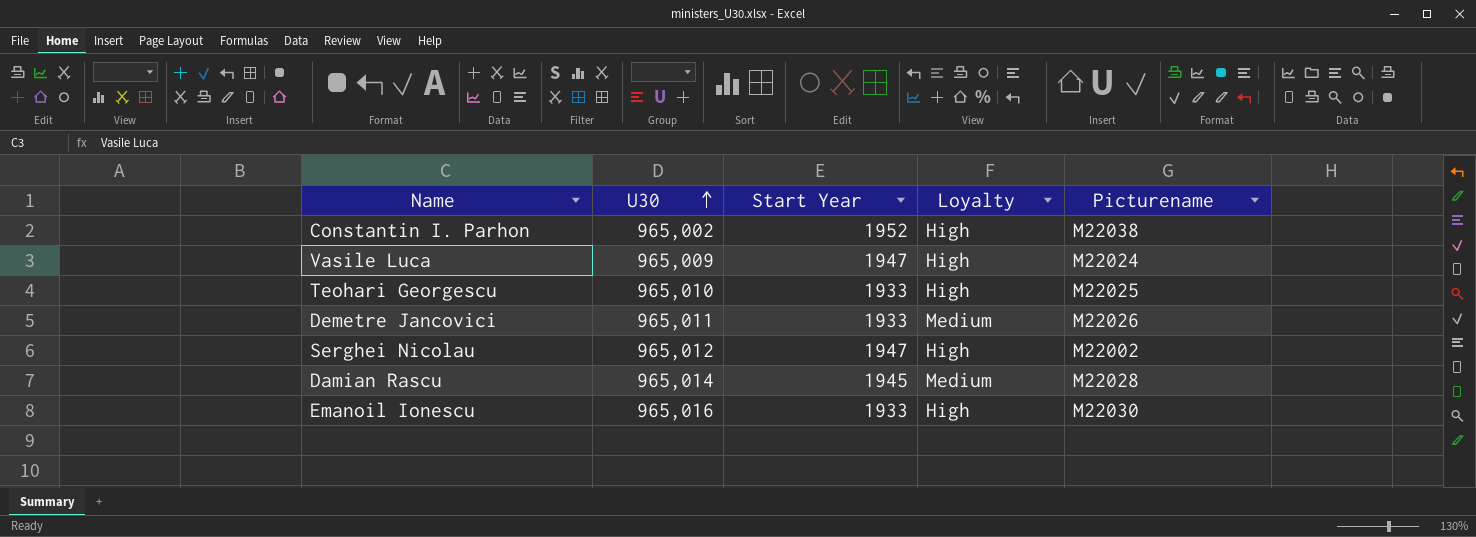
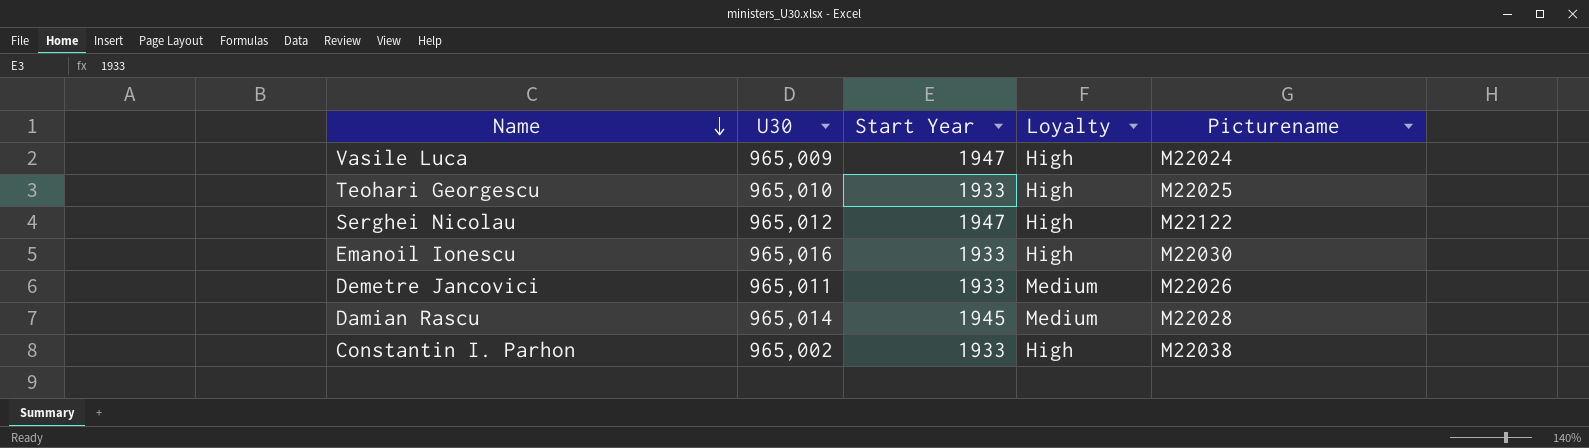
row order: U30 ascending -> Name descending
Serghei Nicolau | Picturename: M22002 -> M22122
Constantin I. Parhon | Start Year: 1952 -> 1933

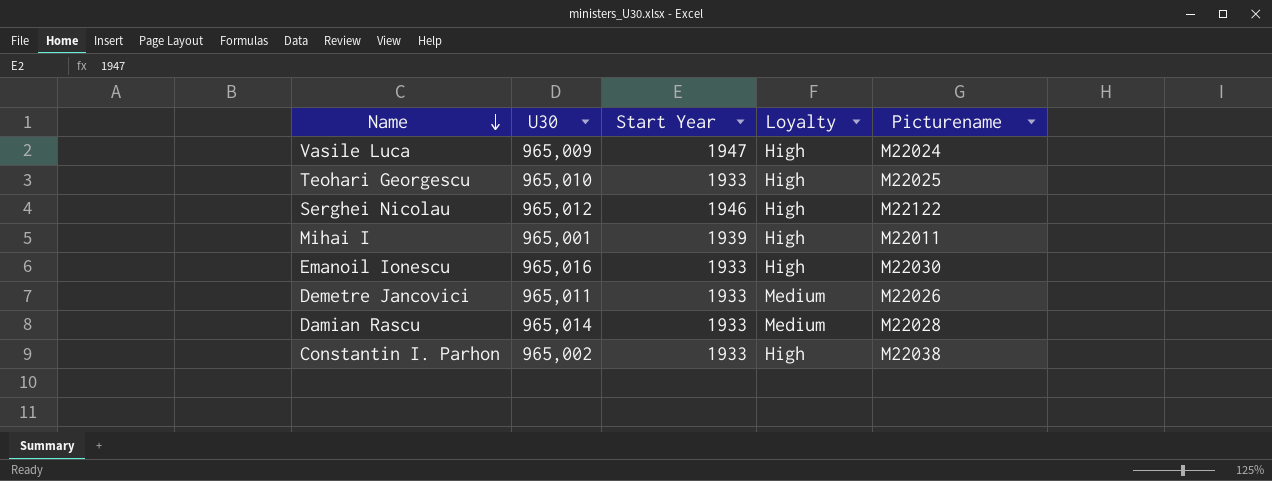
Serghei Nicolau | Start Year: 1947 -> 1946
row Mihai I: none -> 965,001 | 1939 | High | M22011
Damian Rascu | Start Year: 1945 -> 1933

